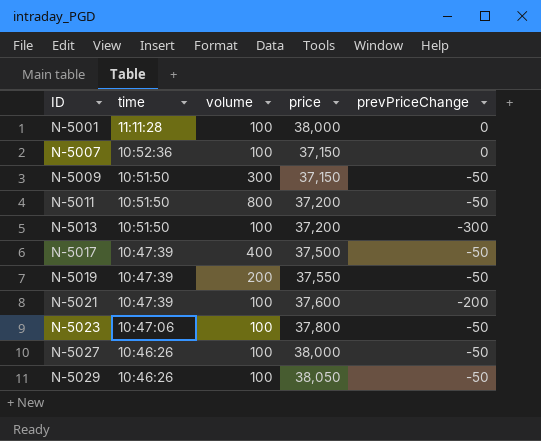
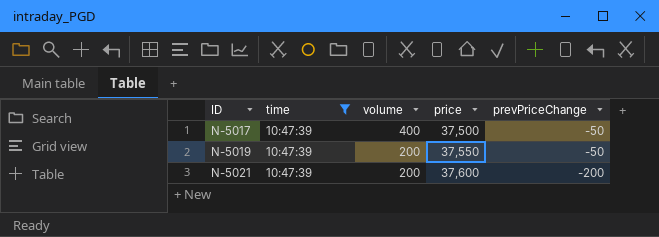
filter: none -> time = 10:47:39
N-5021 | volume: 100 -> 200

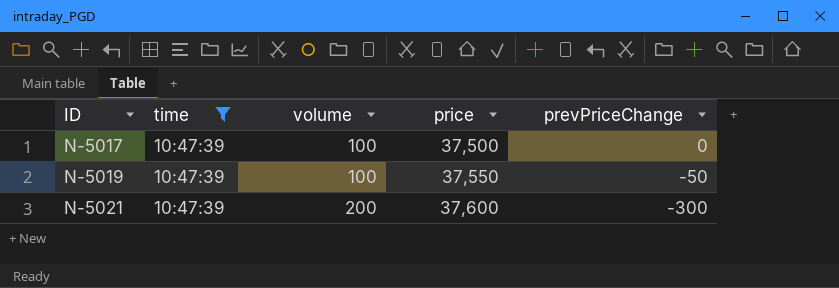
N-5017 | volume: 400 -> 100
N-5017 | prevPriceChange: -50 -> 0
N-5019 | volume: 200 -> 100
N-5021 | prevPriceChange: -200 -> -300

